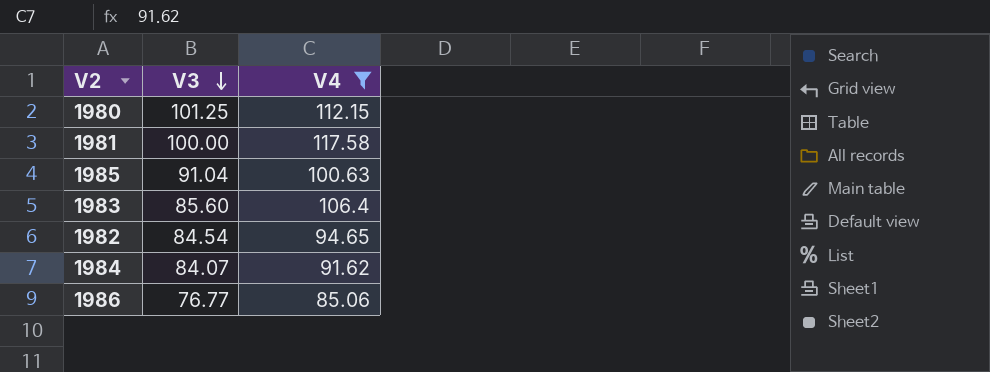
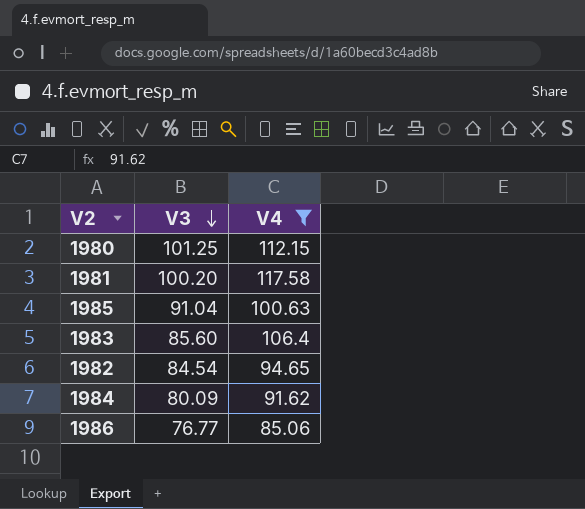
1981 | V3: 100.00 -> 100.20
1984 | V3: 84.07 -> 80.09

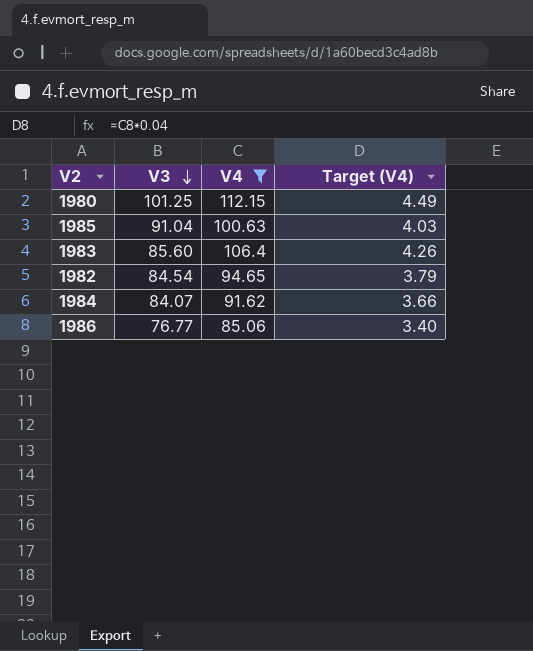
column Target (V4) | formula: none -> [V4] * 0.04
row 1981: 100.20 | 117.58 -> none
1984 | V3: 80.09 -> 84.07

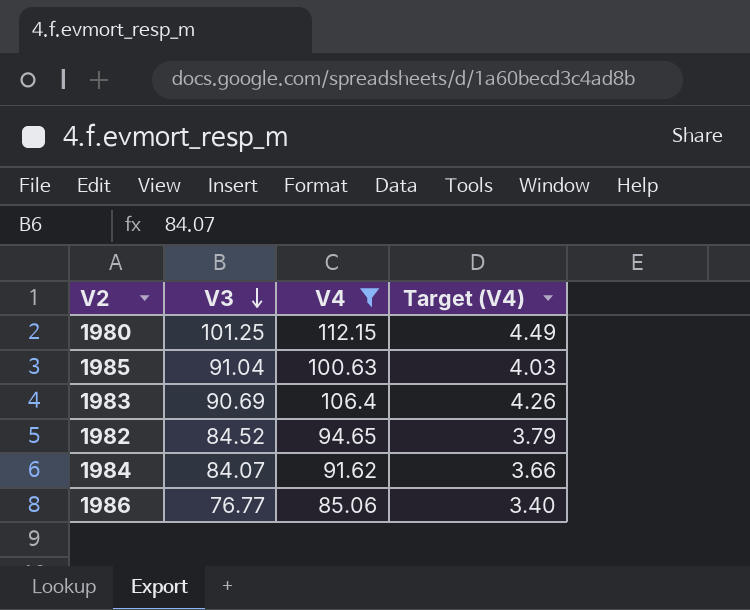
1983 | V3: 85.60 -> 90.69
1982 | V3: 84.54 -> 84.52

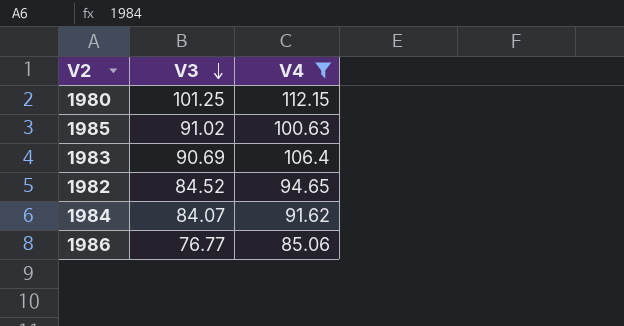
column Target (V4) | formula: [V4] * 0.04 -> none
1985 | V3: 91.04 -> 91.02

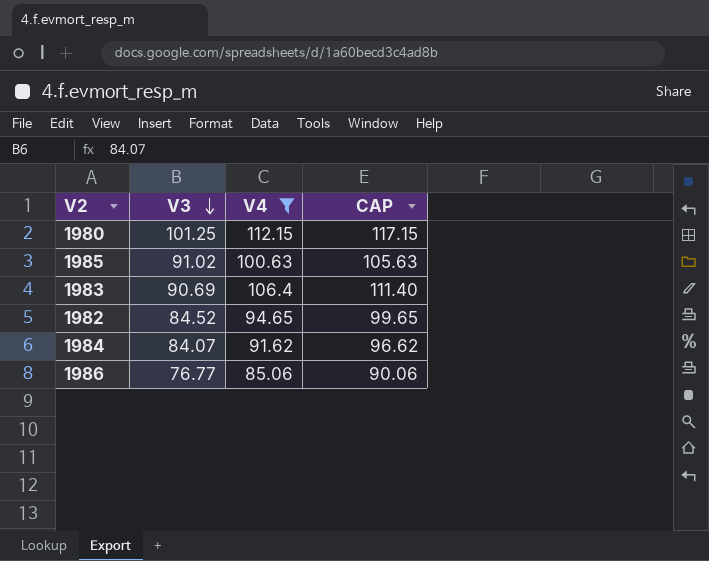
column CAP | formula: none -> [V4] + 5

